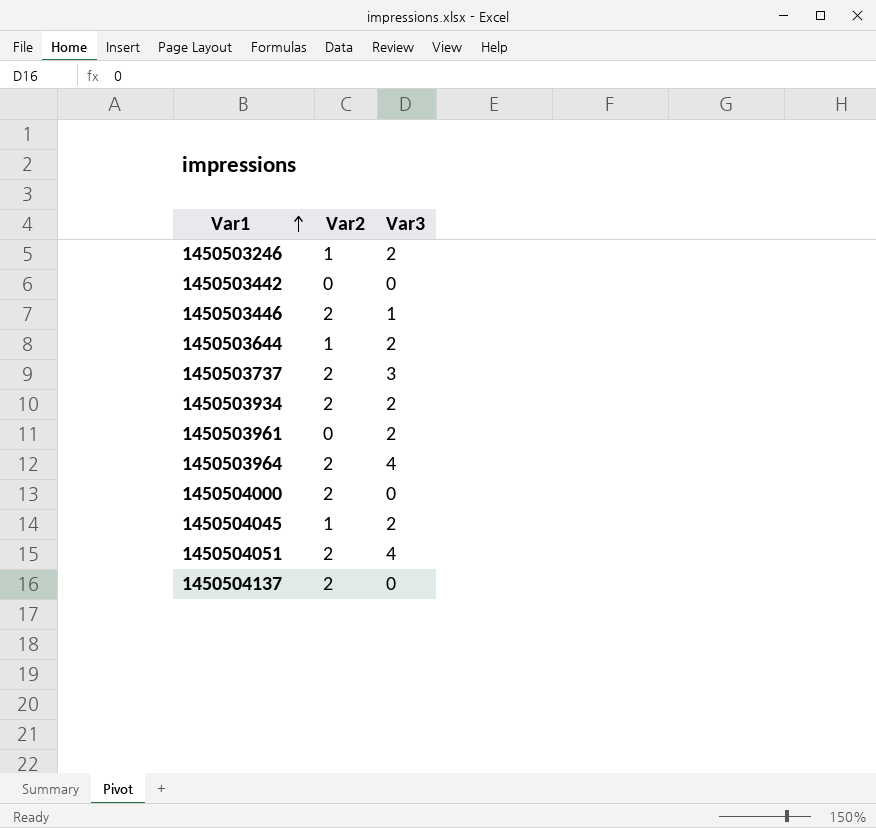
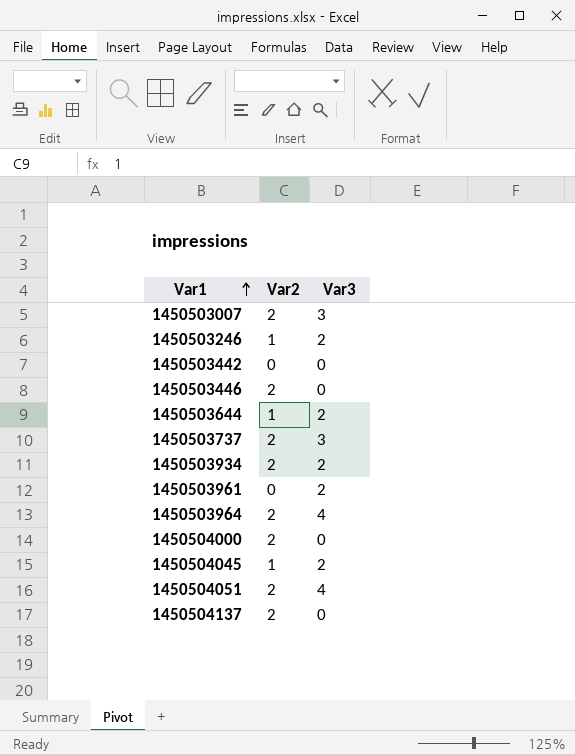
row 1450503007: none -> 2 | 3
1450503446 | Var3: 1 -> 0

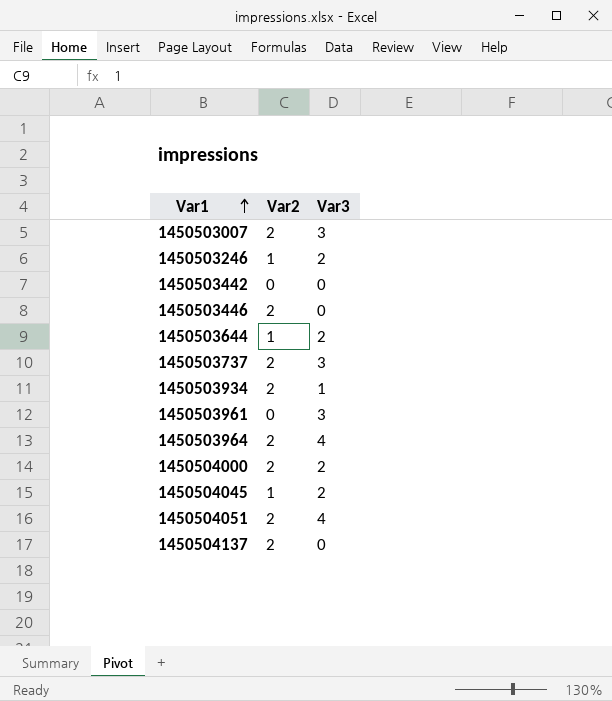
1450503934 | Var3: 2 -> 1
1450503961 | Var3: 2 -> 3
1450504000 | Var3: 0 -> 2

